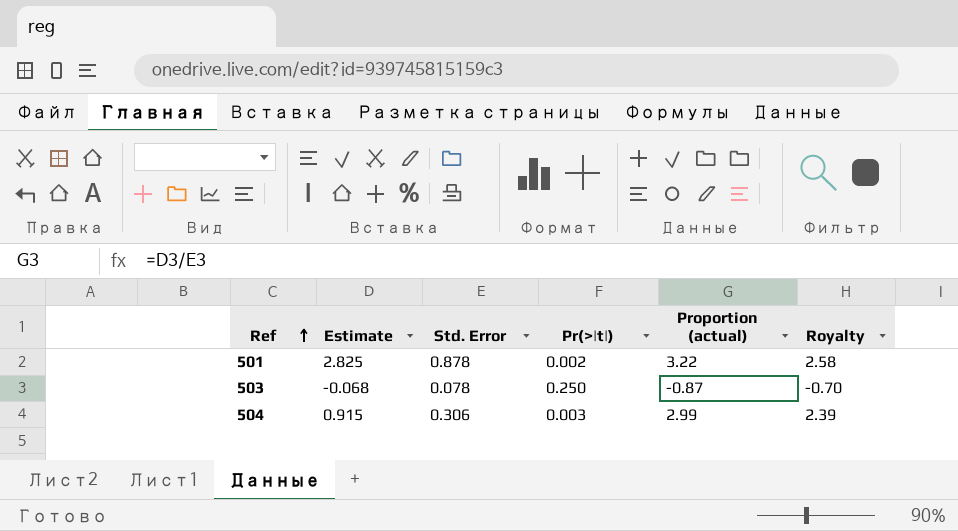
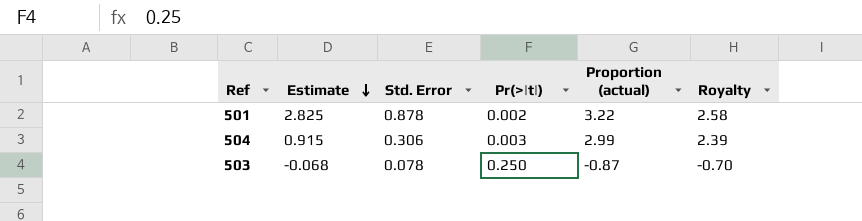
row order: Ref ascending -> Estimate descending

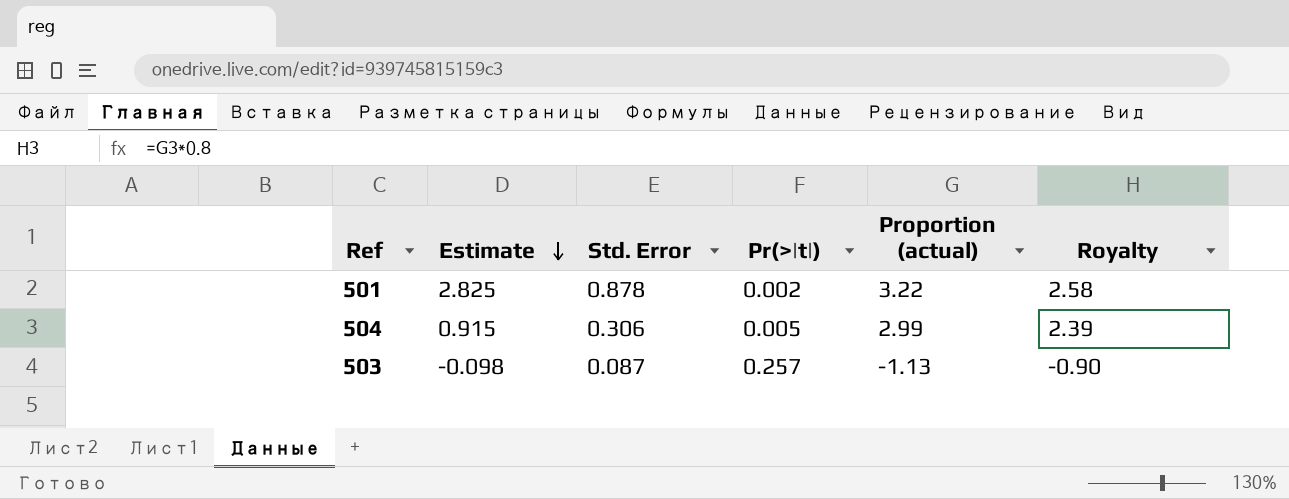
504 | Pr(>|t|): 0.003 -> 0.005
503 | Estimate: -0.068 -> -0.098
503 | Std. Error: 0.078 -> 0.087
503 | Pr(>|t|): 0.250 -> 0.257
503 | Proportion (actual): -0.87 -> -1.13
503 | Royalty: -0.70 -> -0.90

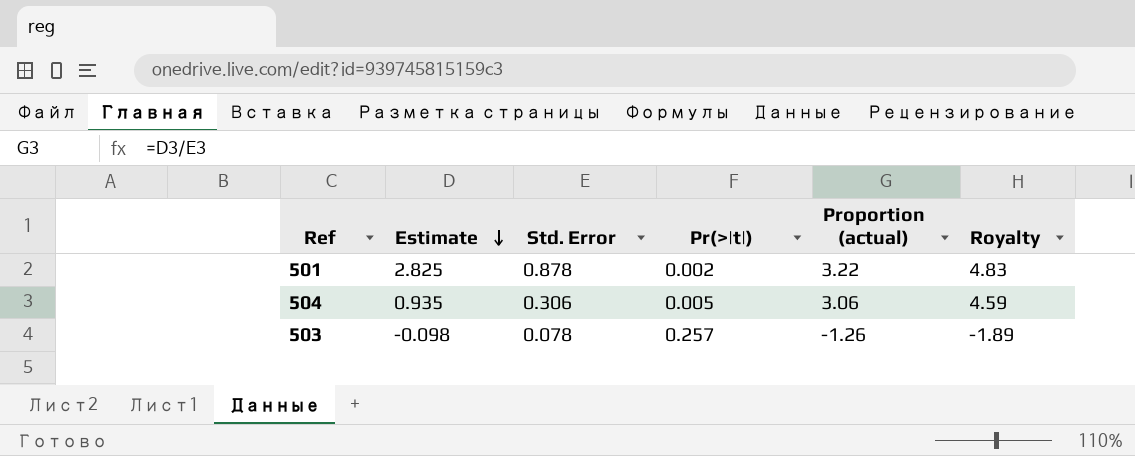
column Royalty | formula: [Proportion (actual)] * 0.8 -> [Proportion (actual)] * 1.5
504 | Estimate: 0.915 -> 0.935
504 | Proportion (actual): 2.99 -> 3.06
503 | Std. Error: 0.087 -> 0.078
503 | Proportion (actual): -1.13 -> -1.26

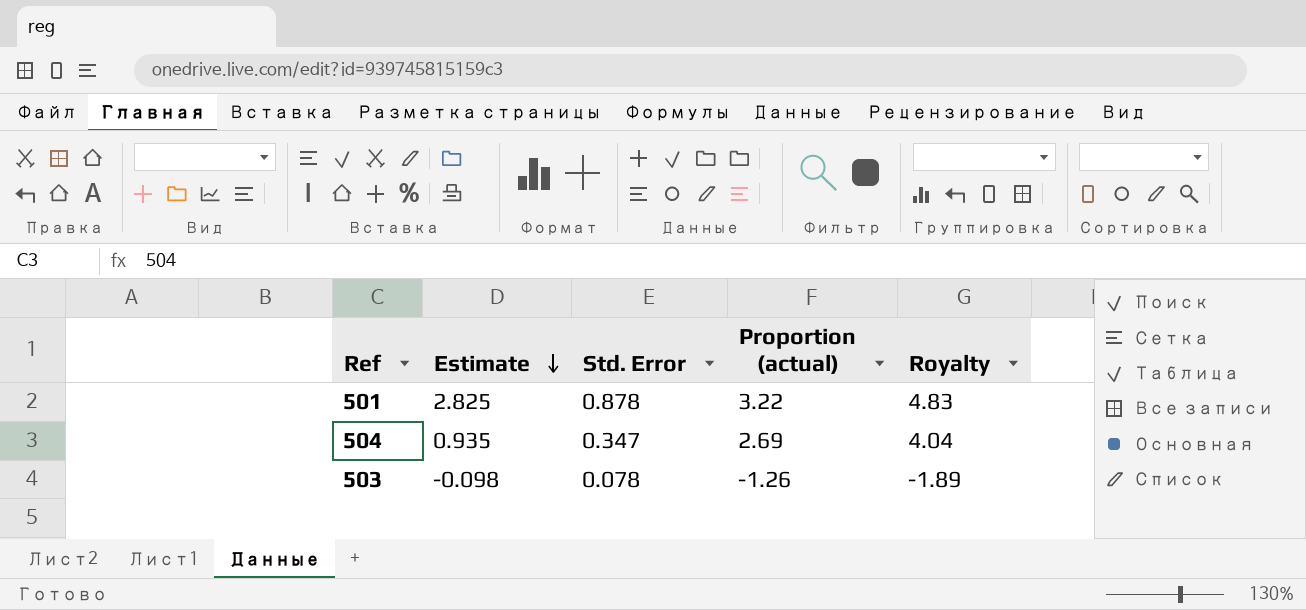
column Pr(>|t|) | position: 4 -> none
504 | Std. Error: 0.306 -> 0.347
504 | Proportion (actual): 3.06 -> 2.69
504 | Royalty: 4.59 -> 4.04

